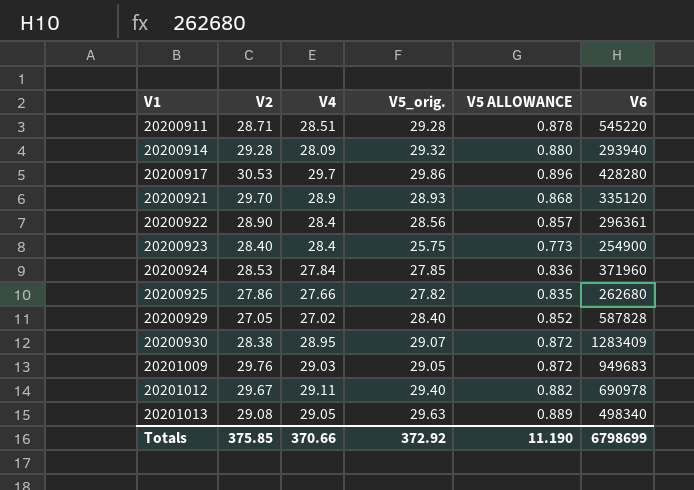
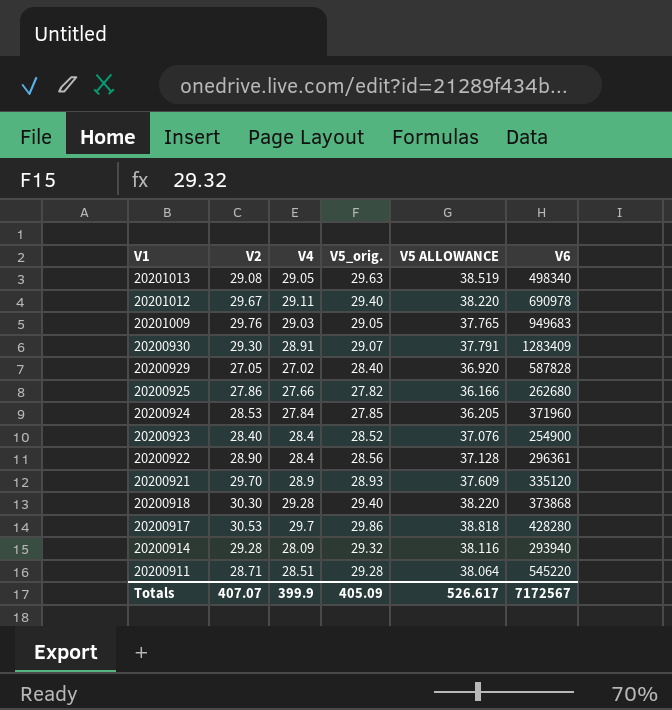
row order: V1 ascending -> V1 descending
column V5 ALLOWANCE | formula: [V5_orig.] * 0.03 -> [V5_orig.] * 1.3
20200930 | V2: 28.38 -> 29.30
20200930 | V4: 28.95 -> 28.91
20200923 | V5_orig.: 25.75 -> 28.52
row 20200918: none -> 30.30 | 29.28 | 29.40 | 38.220 | 373868
Totals | V2: 375.85 -> 407.07
Totals | V4: 370.66 -> 399.9
Totals | V5_orig.: 372.92 -> 405.09
Totals | V5 ALLOWANCE: 11.190 -> 526.617
Totals | V6: 6798699 -> 7172567

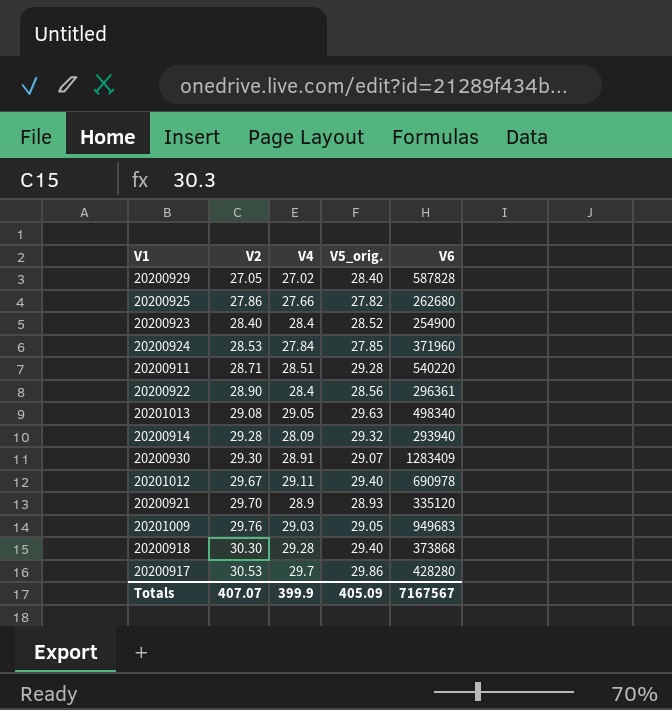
row order: V1 descending -> V2 ascending
column V5 ALLOWANCE | formula: [V5_orig.] * 1.3 -> none
20200911 | V6: 545220 -> 540220
Totals | V6: 7172567 -> 7167567

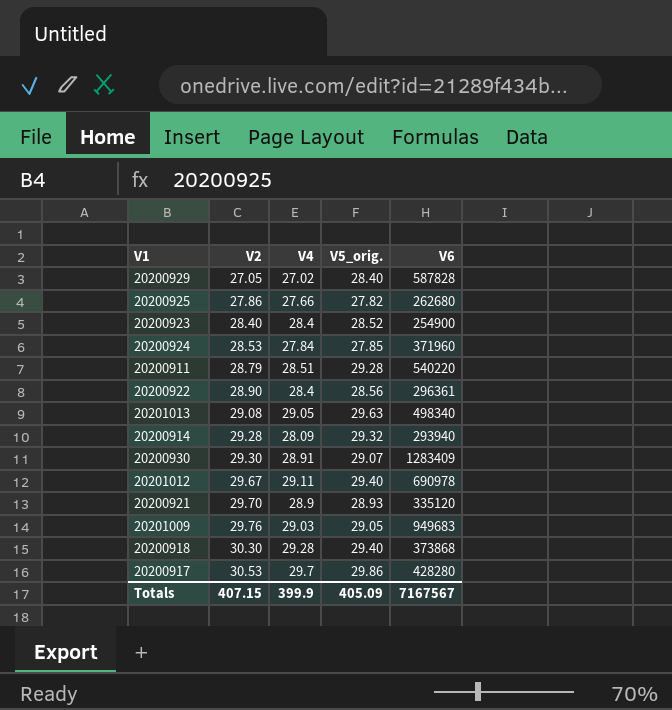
20200911 | V2: 28.71 -> 28.79
Totals | V2: 407.07 -> 407.15

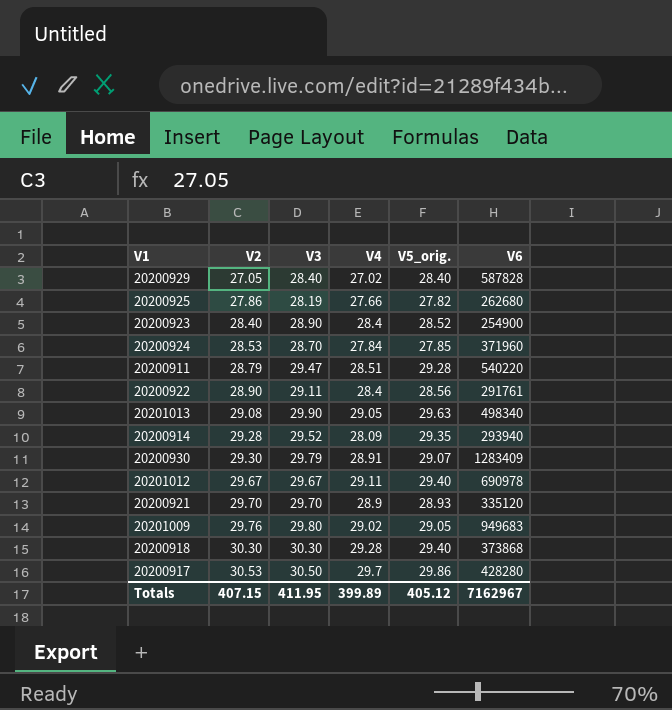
column V3 | position: none -> 3
20200922 | V6: 296361 -> 291761
20200914 | V5_orig.: 29.32 -> 29.35
20201009 | V4: 29.03 -> 29.02
Totals | V4: 399.9 -> 399.89
Totals | V5_orig.: 405.09 -> 405.12
Totals | V6: 7167567 -> 7162967

